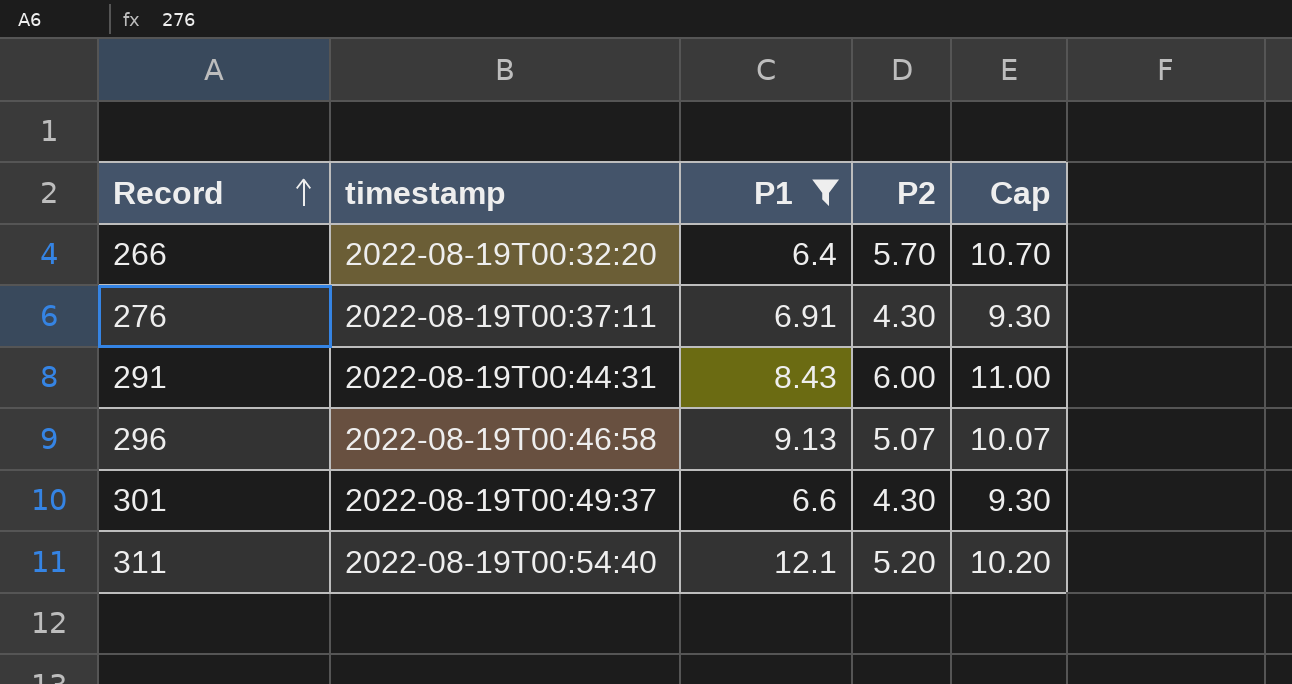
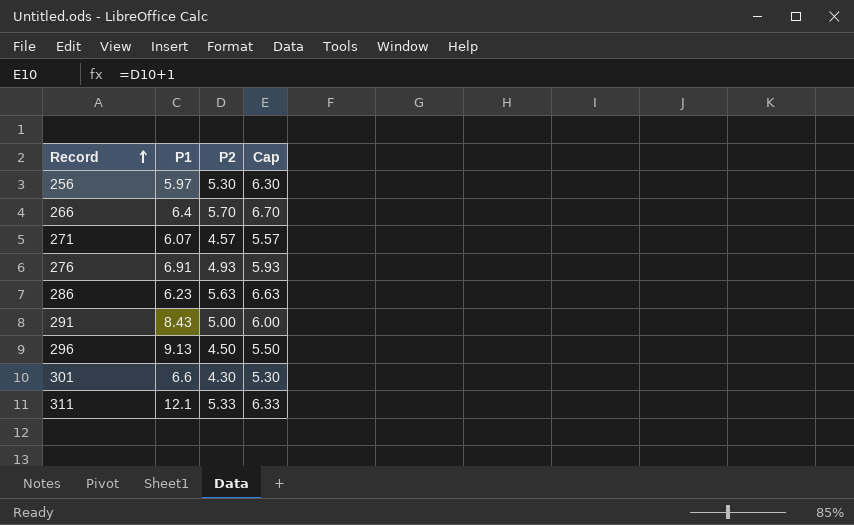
filter: P1 >= 6.4 -> none
column timestamp | position: 2 -> none
column Cap | formula: [P2] + 5 -> [P2] + 1
276 | P2: 4.30 -> 4.93
291 | P2: 6.00 -> 5.00
296 | P2: 5.07 -> 4.50
311 | P2: 5.20 -> 5.33

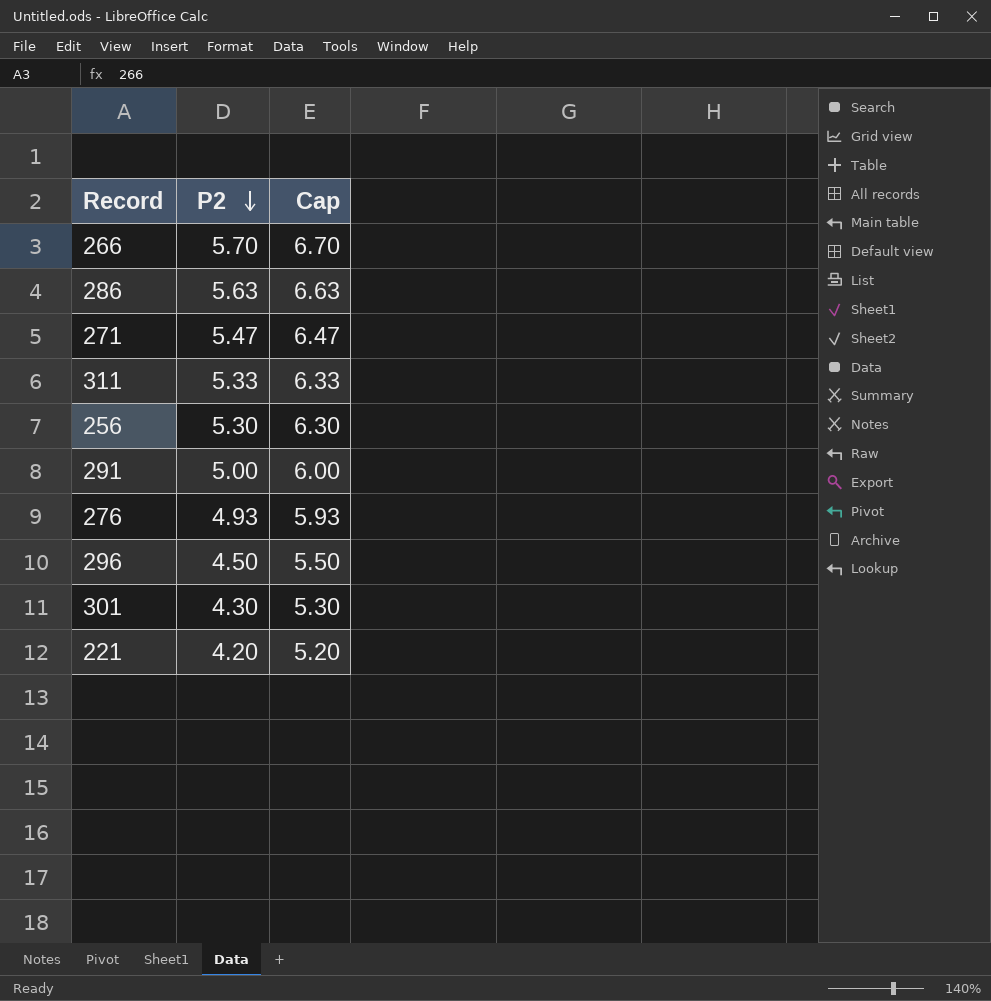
row order: Record ascending -> P2 descending
column P1 | position: 2 -> none
271 | P2: 4.57 -> 5.47
271 | Cap: 5.57 -> 6.47
row 221: none -> 4.20 | 5.20

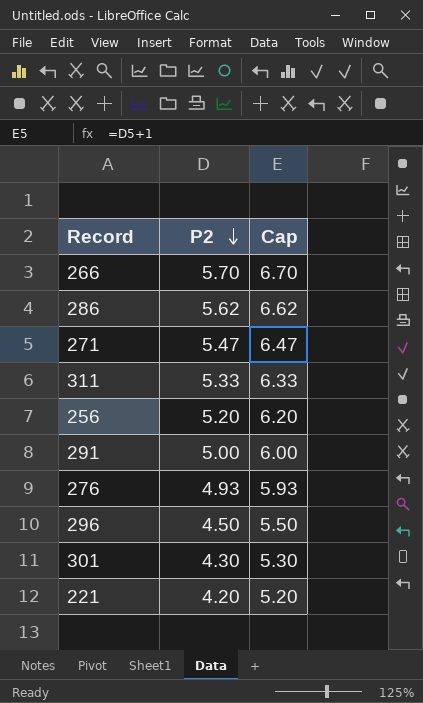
286 | P2: 5.63 -> 5.62
286 | Cap: 6.63 -> 6.62
256 | P2: 5.30 -> 5.20
256 | Cap: 6.30 -> 6.20

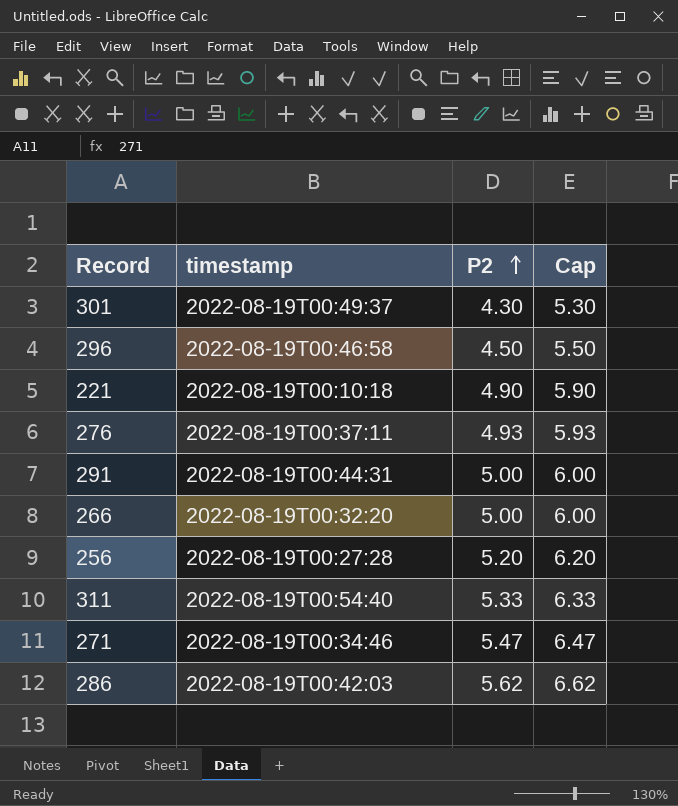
row order: P2 descending -> P2 ascending
column timestamp | position: none -> 2
221 | P2: 4.20 -> 4.90
221 | Cap: 5.20 -> 5.90
266 | P2: 5.70 -> 5.00
266 | Cap: 6.70 -> 6.00

